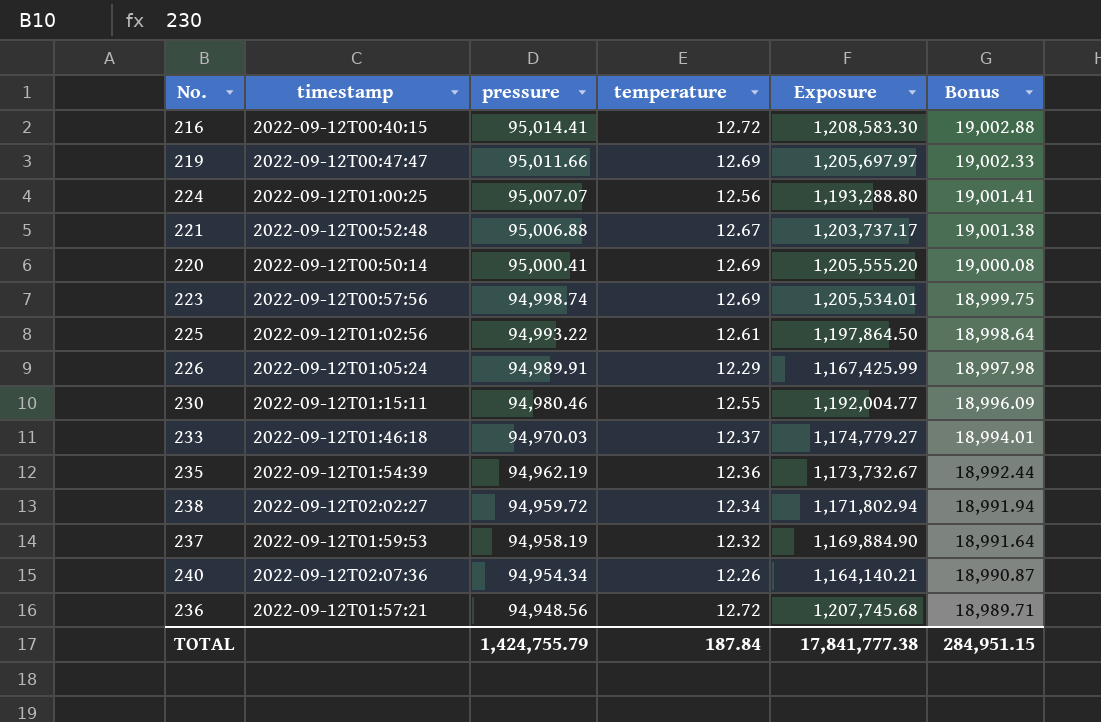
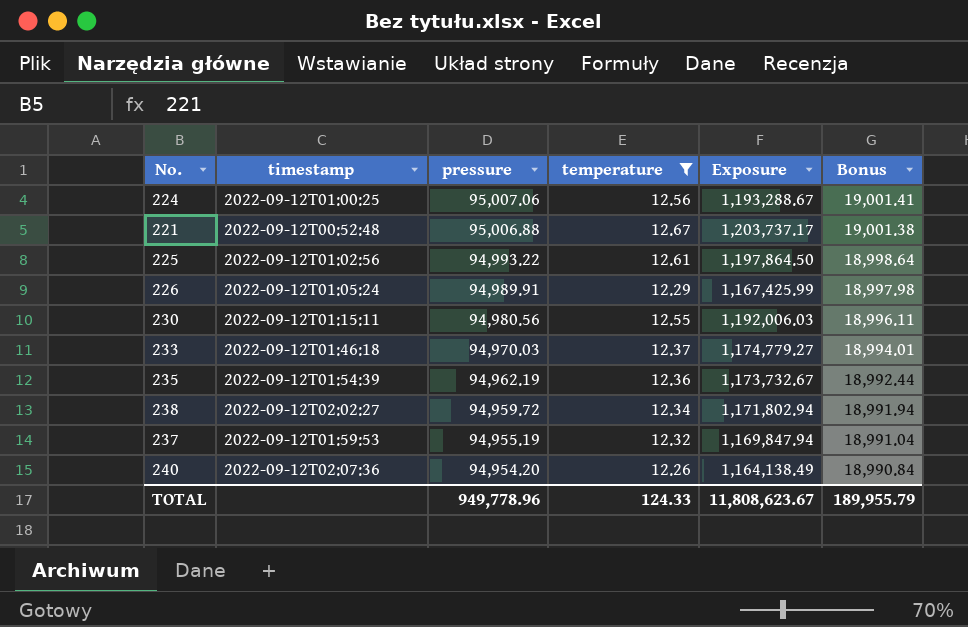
filter: none -> temperature <= 12.67
224 | pressure: 95,007.07 -> 95,007.06
224 | Exposure: 1,193,288.80 -> 1,193,288.67
230 | pressure: 94,980.46 -> 94,980.56
230 | Exposure: 1,192,004.77 -> 1,192,006.03
230 | Bonus: 18,996.09 -> 18,996.11
237 | pressure: 94,958.19 -> 94,955.19
237 | Exposure: 1,169,884.90 -> 1,169,847.94
237 | Bonus: 18,991.64 -> 18,991.04
240 | pressure: 94,954.34 -> 94,954.20
240 | Exposure: 1,164,140.21 -> 1,164,138.49
240 | Bonus: 18,990.87 -> 18,990.84
TOTAL | pressure: 1,424,755.79 -> 949,778.96
TOTAL | temperature: 187.84 -> 124.33
TOTAL | Exposure: 17,841,777.38 -> 11,808,623.67
TOTAL | Bonus: 284,951.15 -> 189,955.79

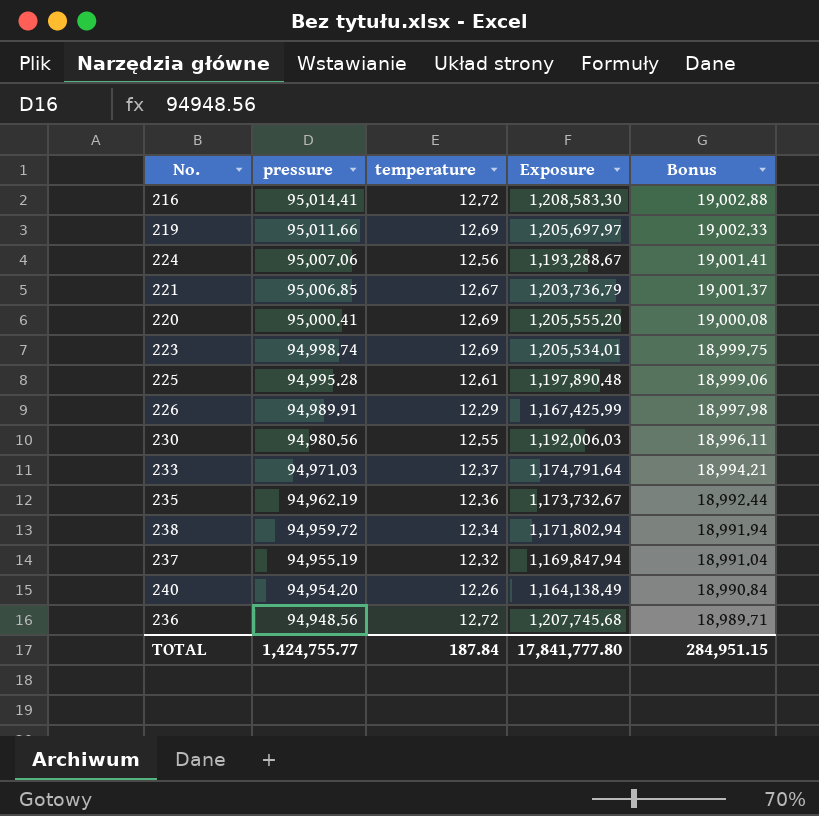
filter: temperature <= 12.67 -> none
column timestamp | position: 2 -> none
221 | pressure: 95,006.88 -> 95,006.85
221 | Exposure: 1,203,737.17 -> 1,203,736.79
221 | Bonus: 19,001.38 -> 19,001.37
225 | pressure: 94,993.22 -> 94,995.28
225 | Exposure: 1,197,864.50 -> 1,197,890.48
225 | Bonus: 18,998.64 -> 18,999.06
233 | pressure: 94,970.03 -> 94,971.03
233 | Exposure: 1,174,779.27 -> 1,174,791.64
233 | Bonus: 18,994.01 -> 18,994.21
TOTAL | pressure: 949,778.96 -> 1,424,755.77
TOTAL | temperature: 124.33 -> 187.84
TOTAL | Exposure: 11,808,623.67 -> 17,841,777.80
TOTAL | Bonus: 189,955.79 -> 284,951.15

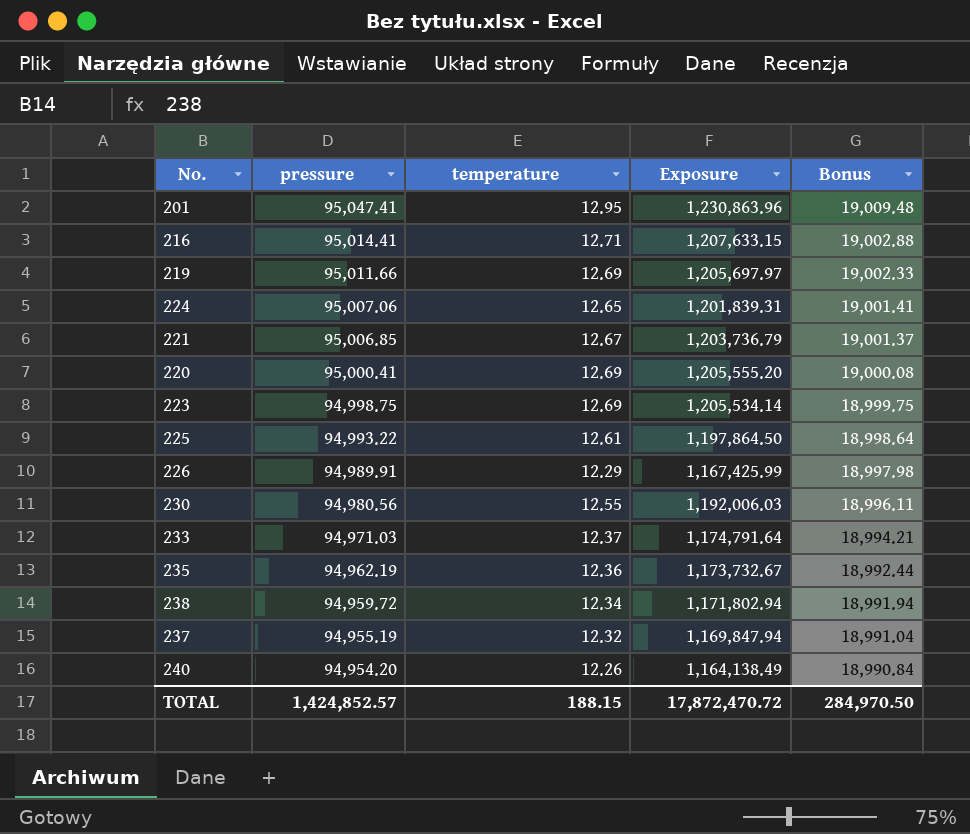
row 236: 94,948.56 | 12.72 | 1,207,745.68 | 18,989.71 -> none
row 201: none -> 95,047.41 | 12.95 | 1,230,863.96 | 19,009.48
216 | temperature: 12.72 -> 12.71
216 | Exposure: 1,208,583.30 -> 1,207,633.15
224 | temperature: 12.56 -> 12.65
224 | Exposure: 1,193,288.67 -> 1,201,839.31
223 | pressure: 94,998.74 -> 94,998.75
223 | Exposure: 1,205,534.01 -> 1,205,534.14
225 | pressure: 94,995.28 -> 94,993.22
225 | Exposure: 1,197,890.48 -> 1,197,864.50
225 | Bonus: 18,999.06 -> 18,998.64
TOTAL | pressure: 1,424,755.77 -> 1,424,852.57
TOTAL | temperature: 187.84 -> 188.15
TOTAL | Exposure: 17,841,777.80 -> 17,872,470.72
TOTAL | Bonus: 284,951.15 -> 284,970.50

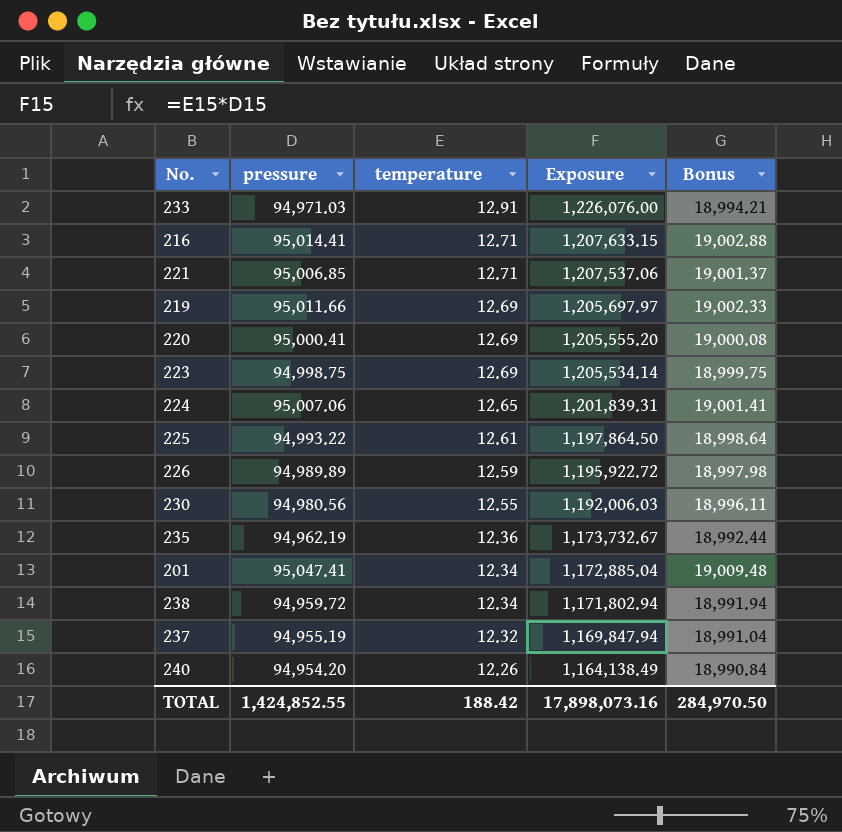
row order: pressure descending -> temperature descending
233 | temperature: 12.37 -> 12.91
233 | Exposure: 1,174,791.64 -> 1,226,076.00
221 | temperature: 12.67 -> 12.71
221 | Exposure: 1,203,736.79 -> 1,207,537.06
226 | pressure: 94,989.91 -> 94,989.89
226 | temperature: 12.29 -> 12.59
226 | Exposure: 1,167,425.99 -> 1,195,922.72
201 | temperature: 12.95 -> 12.34
201 | Exposure: 1,230,863.96 -> 1,172,885.04
TOTAL | pressure: 1,424,852.57 -> 1,424,852.55
TOTAL | temperature: 188.15 -> 188.42
TOTAL | Exposure: 17,872,470.72 -> 17,898,073.16

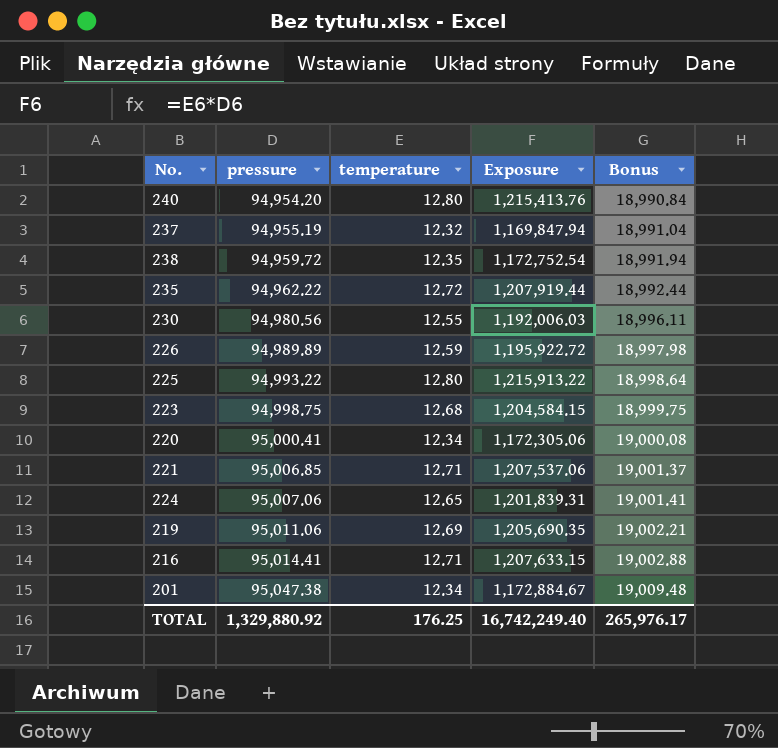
row order: temperature descending -> pressure ascending
row 233: 94,971.03 | 12.91 | 1,226,076.00 | 18,994.21 -> none
240 | temperature: 12.26 -> 12.80
240 | Exposure: 1,164,138.49 -> 1,215,413.76
238 | temperature: 12.34 -> 12.35
238 | Exposure: 1,171,802.94 -> 1,172,752.54
235 | pressure: 94,962.19 -> 94,962.22
235 | temperature: 12.36 -> 12.72
235 | Exposure: 1,173,732.67 -> 1,207,919.44
225 | temperature: 12.61 -> 12.80
225 | Exposure: 1,197,864.50 -> 1,215,913.22
223 | temperature: 12.69 -> 12.68
223 | Exposure: 1,205,534.14 -> 1,204,584.15
220 | temperature: 12.69 -> 12.34
220 | Exposure: 1,205,555.20 -> 1,172,305.06
219 | pressure: 95,011.66 -> 95,011.06
219 | Exposure: 1,205,697.97 -> 1,205,690.35
219 | Bonus: 19,002.33 -> 19,002.21
201 | pressure: 95,047.41 -> 95,047.38
201 | Exposure: 1,172,885.04 -> 1,172,884.67
TOTAL | pressure: 1,424,852.55 -> 1,329,880.92
TOTAL | temperature: 188.42 -> 176.25
TOTAL | Exposure: 17,898,073.16 -> 16,742,249.40
TOTAL | Bonus: 284,970.50 -> 265,976.17

